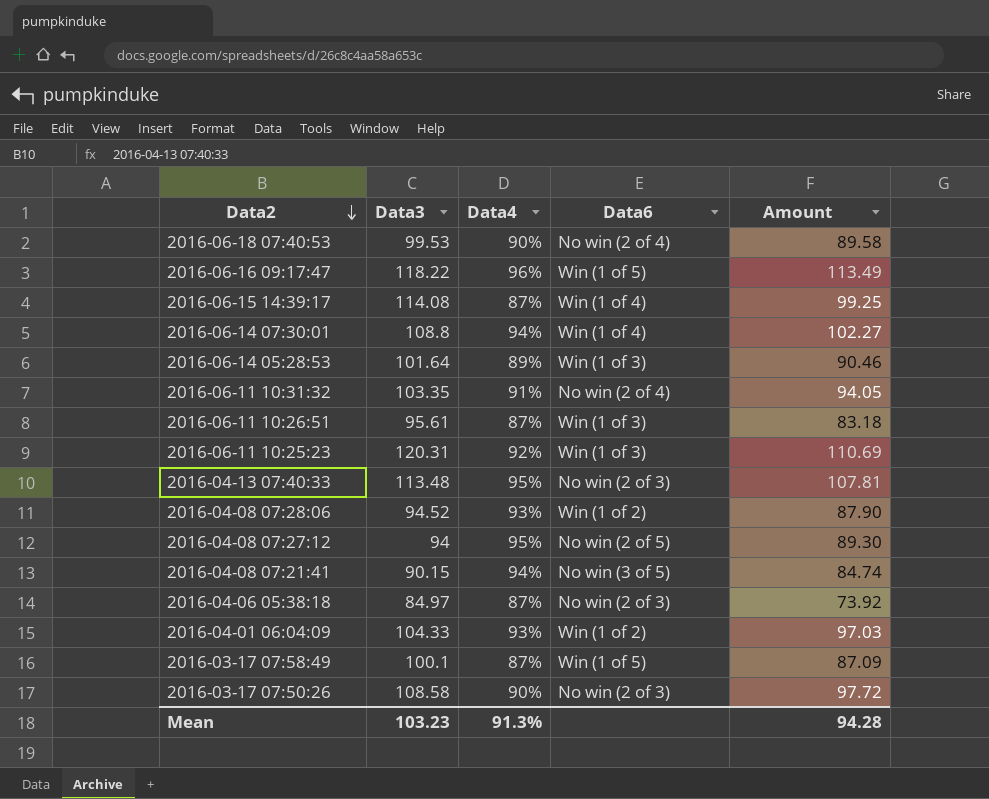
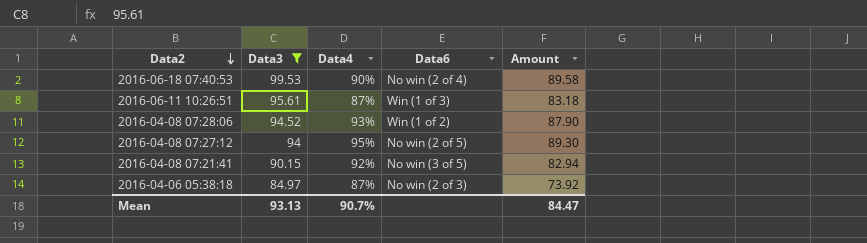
filter: none -> Data3 <= 99.53
2016-04-08 07:21:41 | Data4: 94% -> 92%
2016-04-08 07:21:41 | Amount: 84.74 -> 82.94
Mean | Data3: 103.23 -> 93.13
Mean | Data4: 91.3% -> 90.7%
Mean | Amount: 94.28 -> 84.47

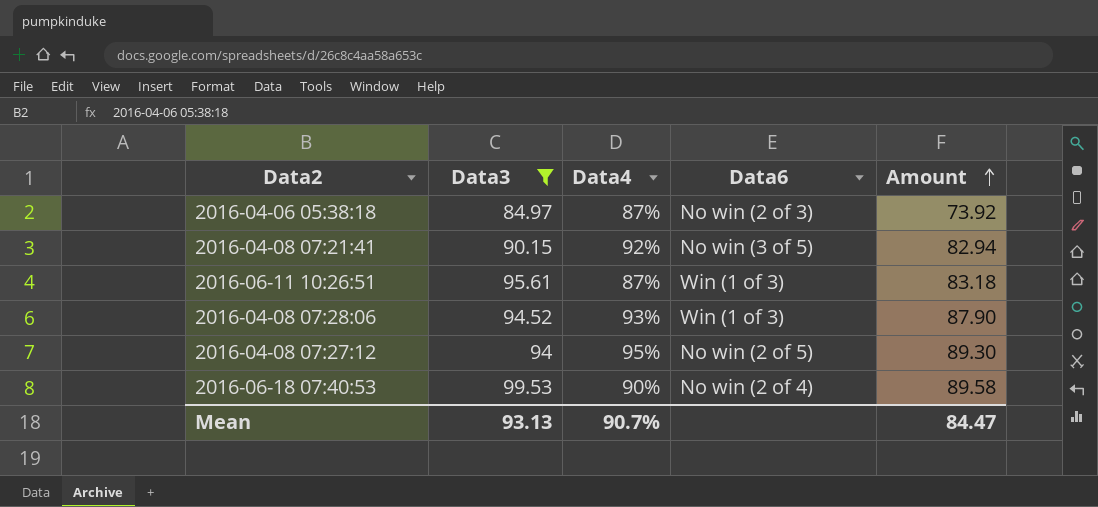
row order: Data2 descending -> Amount ascending
2016-04-08 07:28:06 | Data6: Win (1 of 2) -> Win (1 of 3)

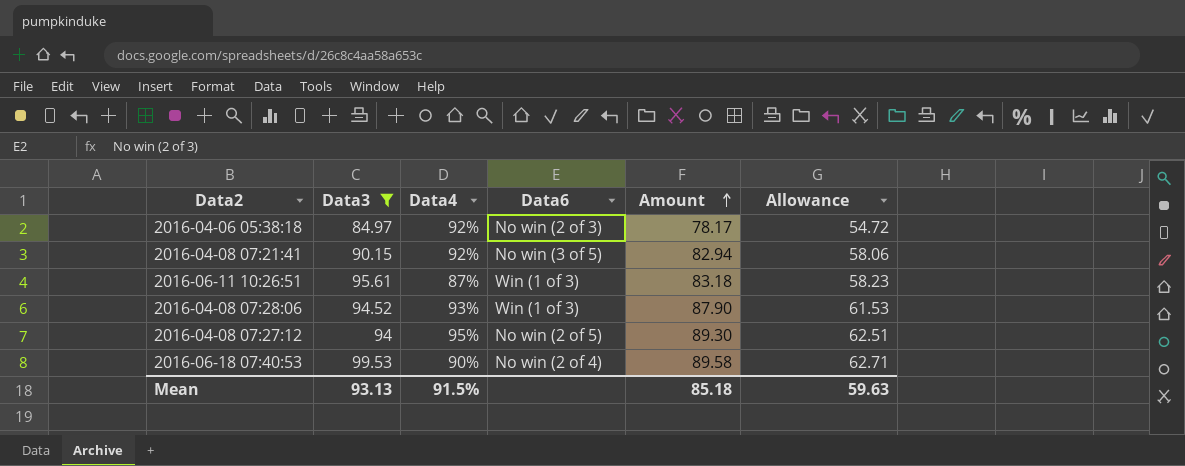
column Allowance | formula: none -> [Amount] * 0.7
2016-04-06 05:38:18 | Data4: 87% -> 92%
2016-04-06 05:38:18 | Amount: 73.92 -> 78.17
Mean | Data4: 90.7% -> 91.5%
Mean | Amount: 84.47 -> 85.18

